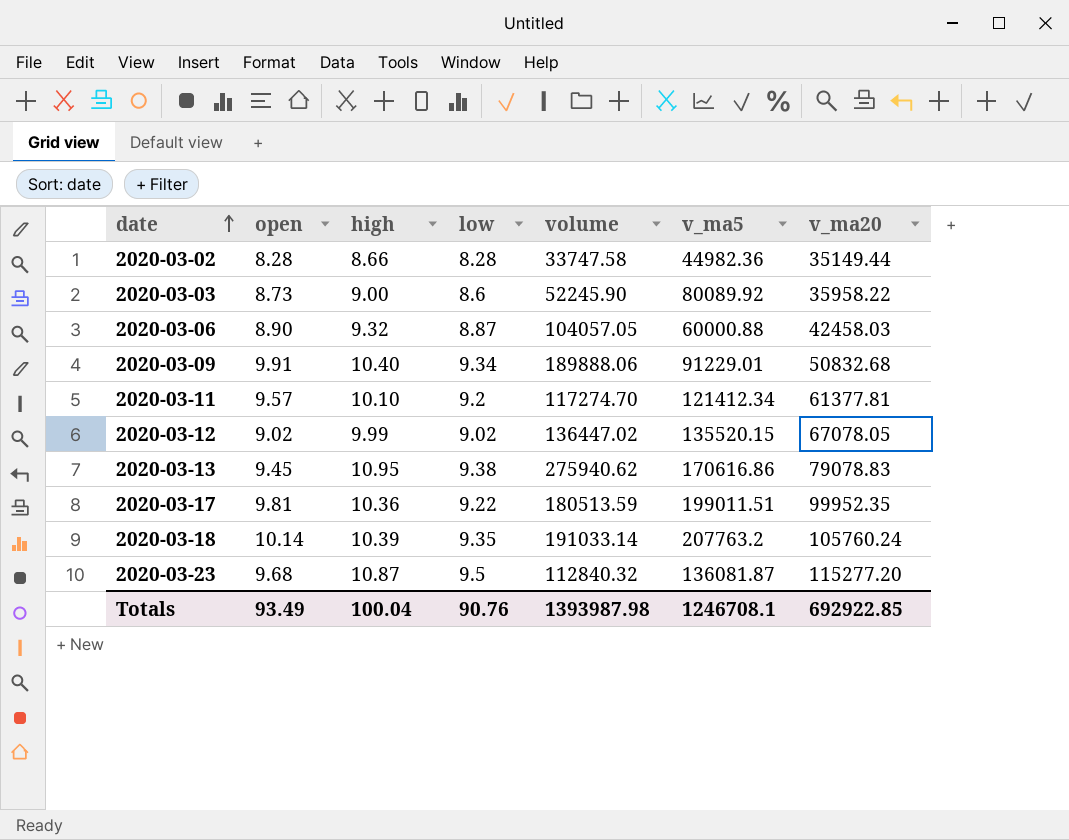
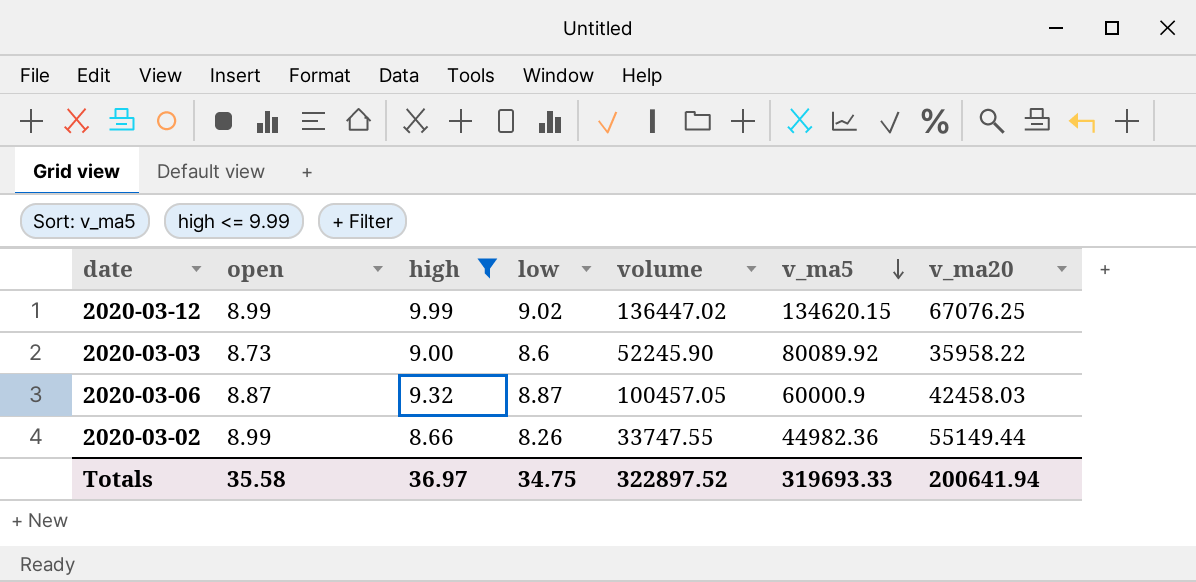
filter: none -> high <= 9.99
row order: date ascending -> v_ma5 descending
2020-03-12 | open: 9.02 -> 8.99
2020-03-12 | v_ma5: 135520.15 -> 134620.15
2020-03-12 | v_ma20: 67078.05 -> 67076.25
2020-03-06 | open: 8.90 -> 8.87
2020-03-06 | volume: 104057.05 -> 100457.05
2020-03-06 | v_ma5: 60000.88 -> 60000.9
2020-03-02 | open: 8.28 -> 8.99
2020-03-02 | low: 8.28 -> 8.26
2020-03-02 | volume: 33747.58 -> 33747.55
2020-03-02 | v_ma20: 35149.44 -> 55149.44
Totals | open: 93.49 -> 35.58
Totals | high: 100.04 -> 36.97
Totals | low: 90.76 -> 34.75
Totals | volume: 1393987.98 -> 322897.52
Totals | v_ma5: 1246708.1 -> 319693.33
Totals | v_ma20: 692922.85 -> 200641.94

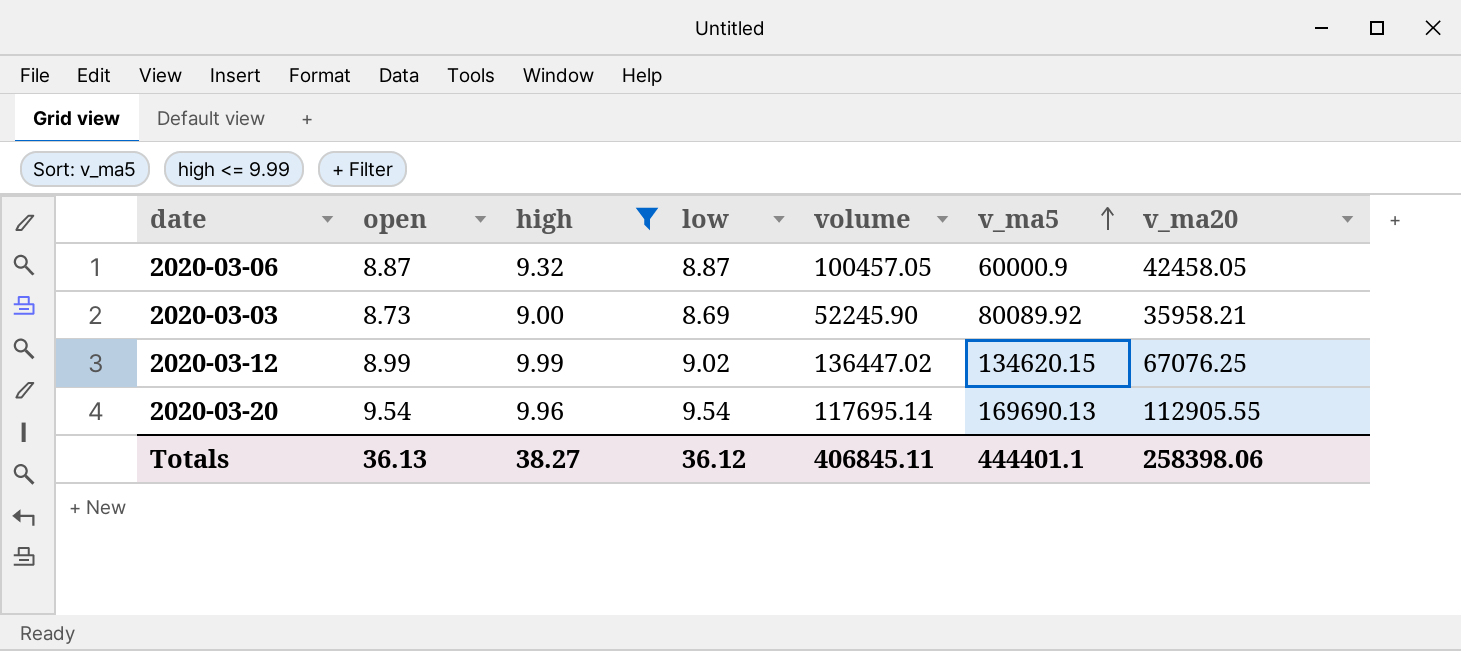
row order: v_ma5 descending -> v_ma5 ascending
row 2020-03-02: 8.99 | 8.66 | 8.26 | 33747.55 | 44982.36 | 55149.44 -> none
2020-03-06 | v_ma20: 42458.03 -> 42458.05
2020-03-03 | low: 8.6 -> 8.69
2020-03-03 | v_ma20: 35958.22 -> 35958.21
row 2020-03-20: none -> 9.54 | 9.96 | 9.54 | 117695.14 | 169690.13 | 112905.55
Totals | open: 35.58 -> 36.13
Totals | high: 36.97 -> 38.27
Totals | low: 34.75 -> 36.12
Totals | volume: 322897.52 -> 406845.11
Totals | v_ma5: 319693.33 -> 444401.1
Totals | v_ma20: 200641.94 -> 258398.06

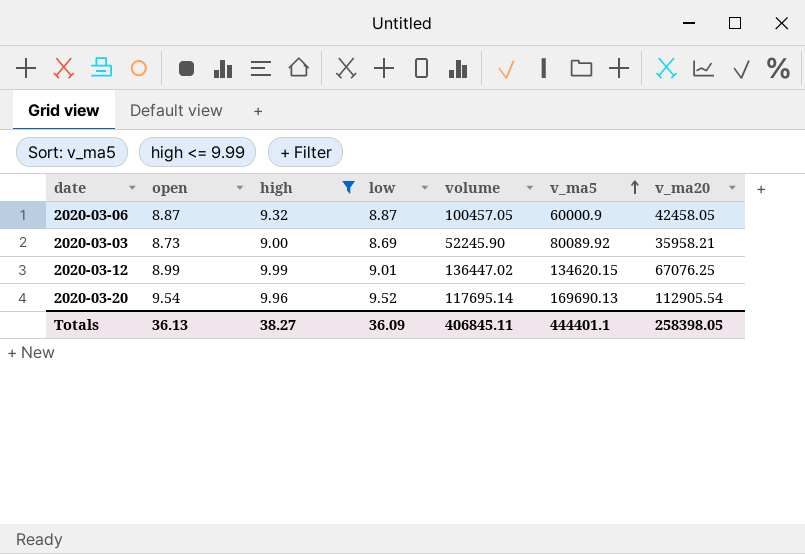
2020-03-12 | low: 9.02 -> 9.01
2020-03-20 | low: 9.54 -> 9.52
2020-03-20 | v_ma20: 112905.55 -> 112905.54
Totals | low: 36.12 -> 36.09
Totals | v_ma20: 258398.06 -> 258398.05

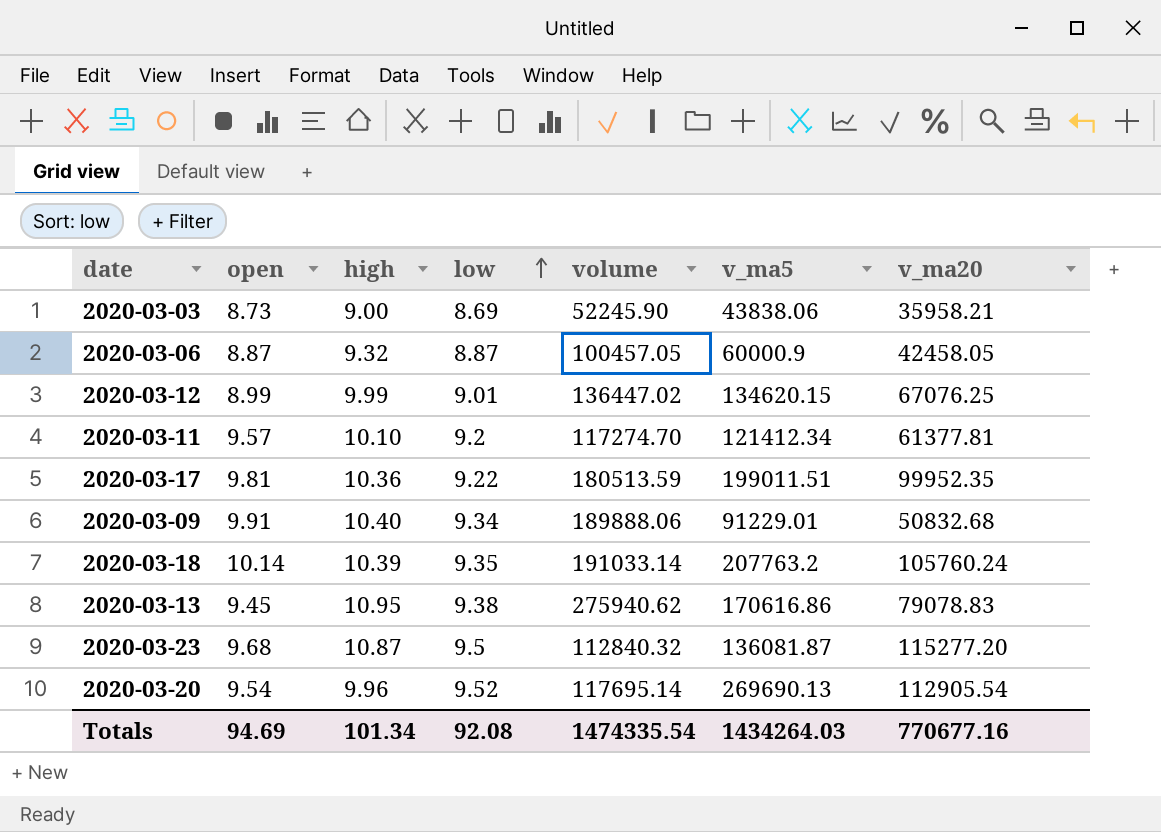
filter: high <= 9.99 -> none
row order: v_ma5 ascending -> low ascending
2020-03-03 | v_ma5: 80089.92 -> 43838.06
2020-03-20 | v_ma5: 169690.13 -> 269690.13
Totals | open: 36.13 -> 94.69
Totals | high: 38.27 -> 101.34
Totals | low: 36.09 -> 92.08
Totals | volume: 406845.11 -> 1474335.54
Totals | v_ma5: 444401.1 -> 1434264.03
Totals | v_ma20: 258398.05 -> 770677.16

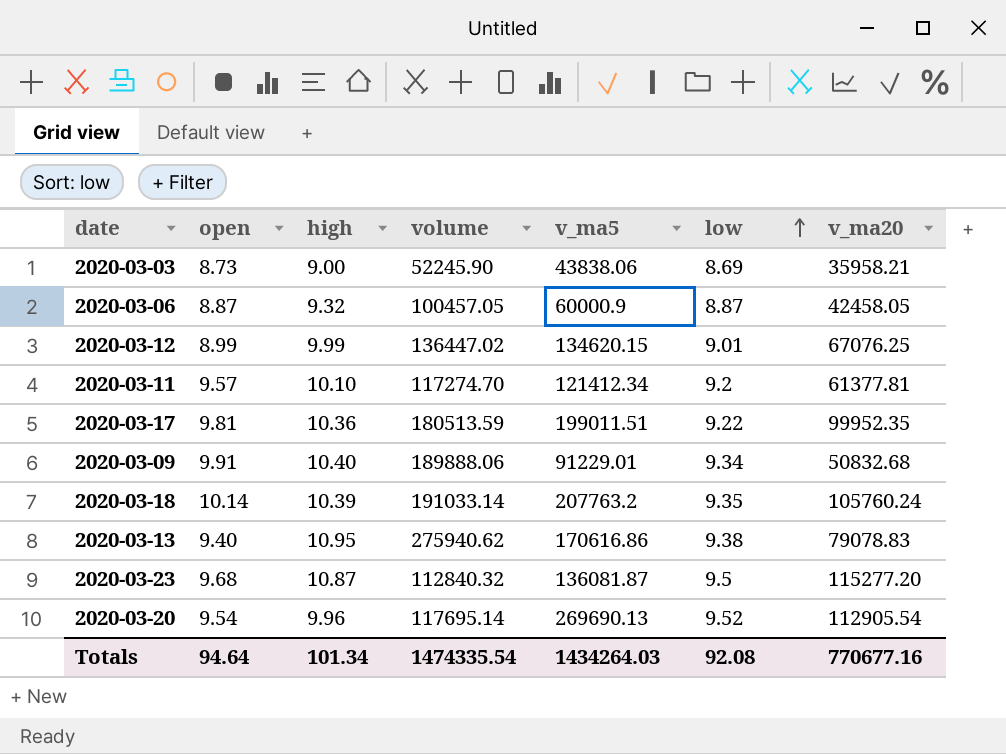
column low | position: 4 -> 6
2020-03-13 | open: 9.45 -> 9.40
Totals | open: 94.69 -> 94.64

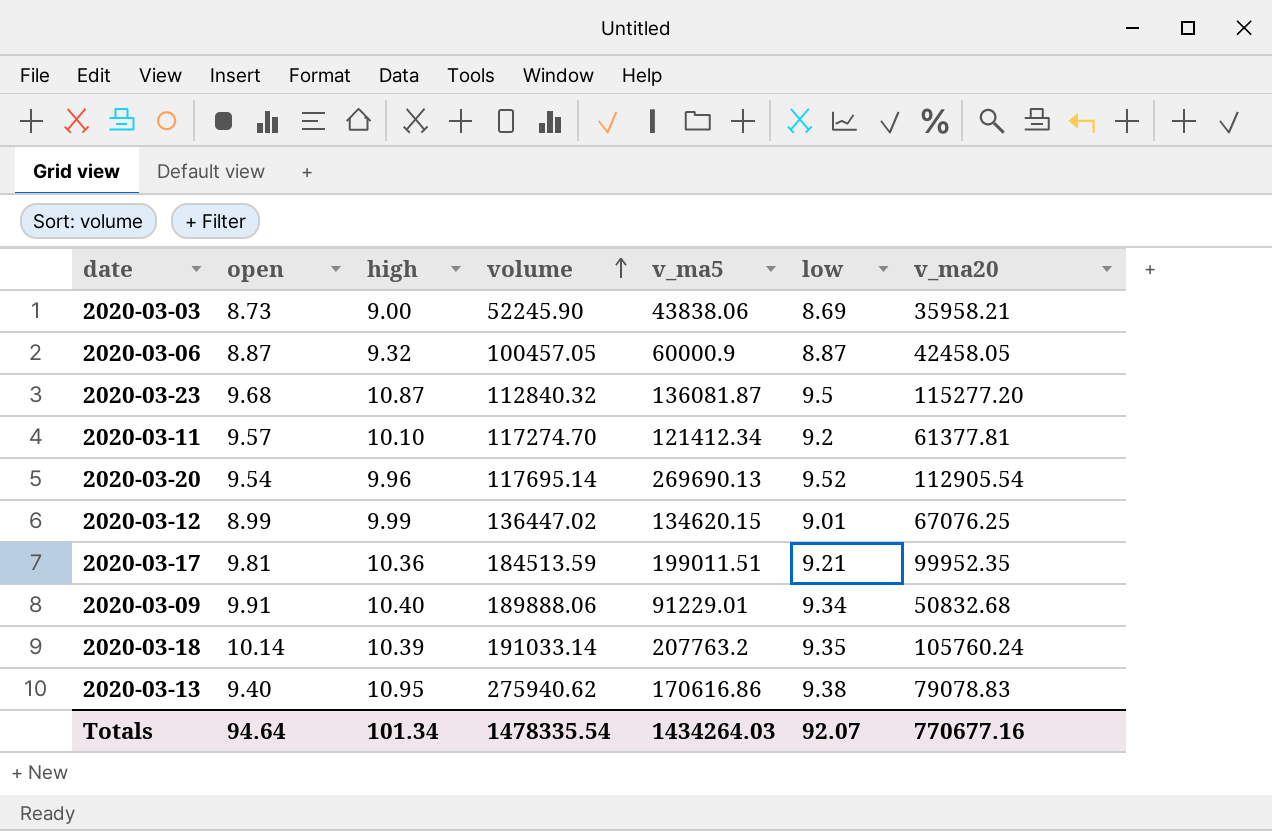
row order: low ascending -> volume ascending
2020-03-17 | volume: 180513.59 -> 184513.59
2020-03-17 | low: 9.22 -> 9.21
Totals | volume: 1474335.54 -> 1478335.54
Totals | low: 92.08 -> 92.07

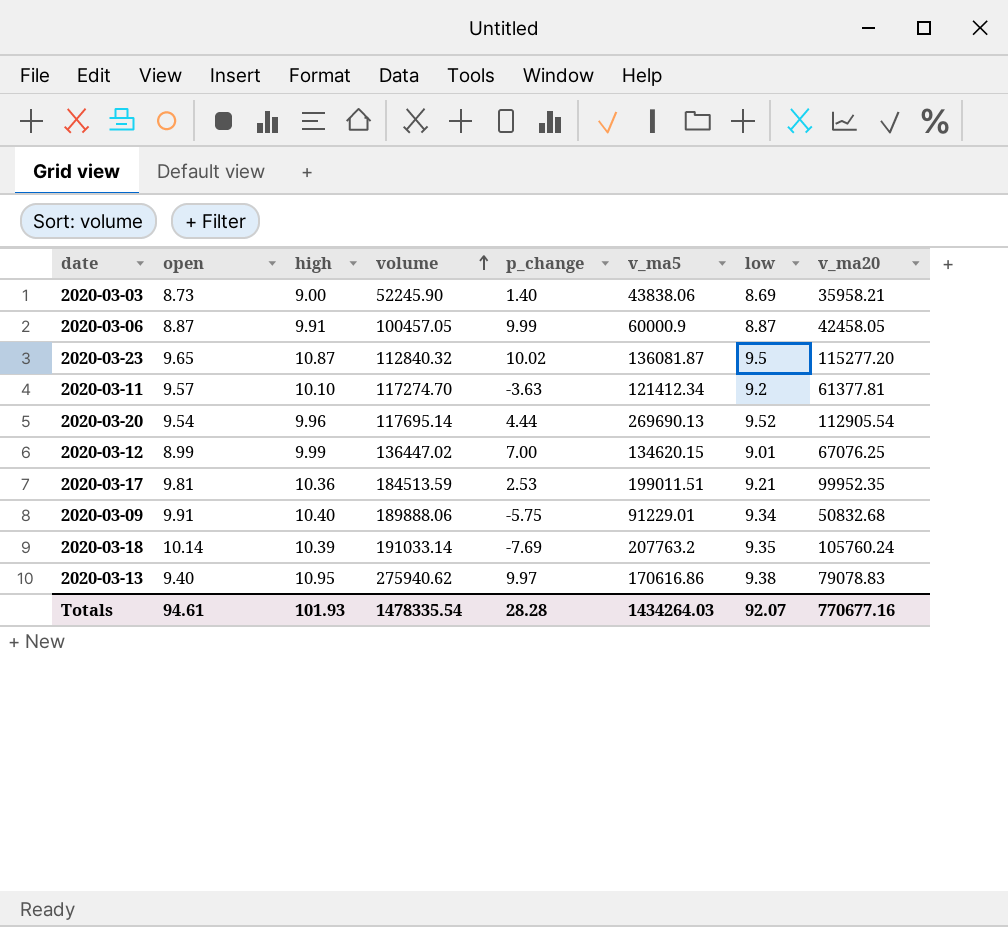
column p_change | position: none -> 5
2020-03-06 | high: 9.32 -> 9.91
2020-03-23 | open: 9.68 -> 9.65
Totals | open: 94.64 -> 94.61
Totals | high: 101.34 -> 101.93

